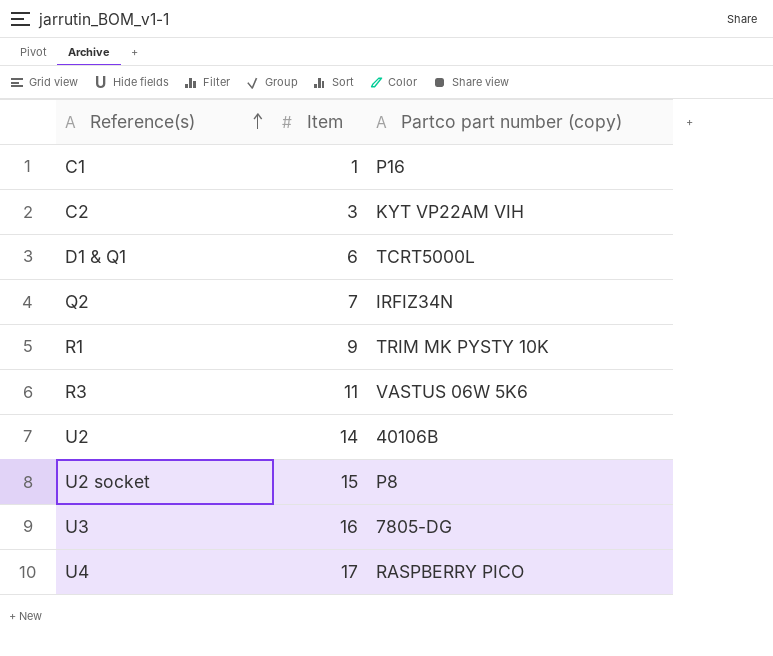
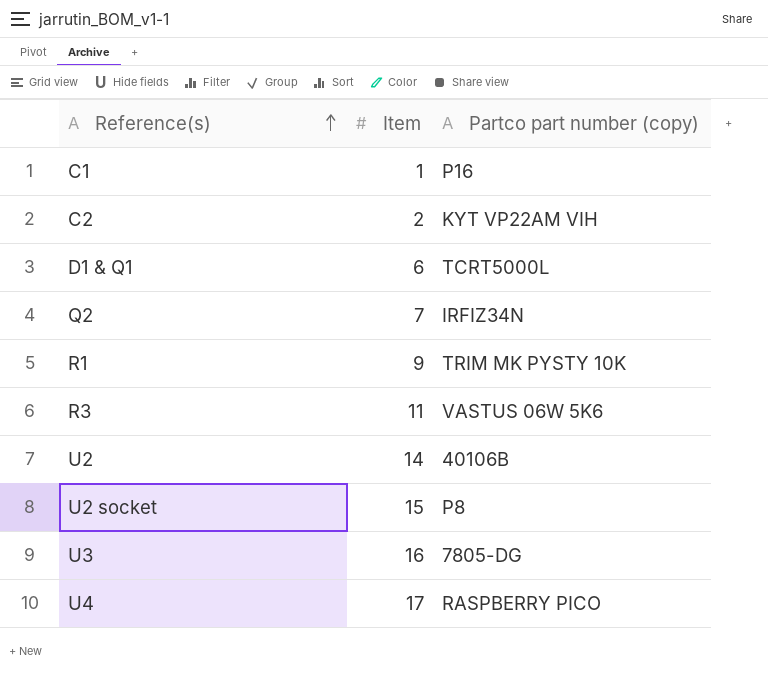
C2 | Item: 3 -> 2

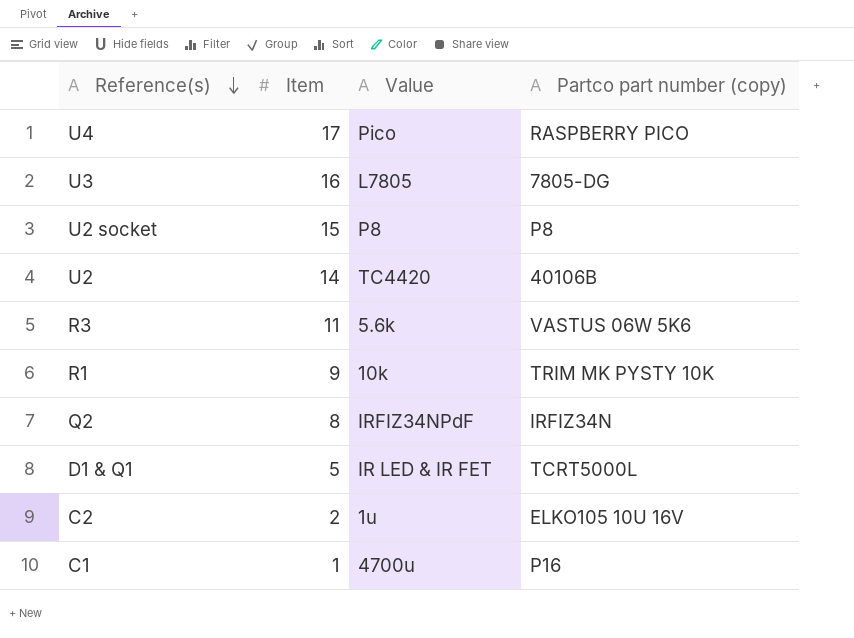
row order: Reference(s) ascending -> Reference(s) descending
column Value | position: none -> 3
Q2 | Item: 7 -> 8
D1 & Q1 | Item: 6 -> 5
C2 | Partco part number (copy): KYT VP22AM VIH -> ELKO105 10U 16V

